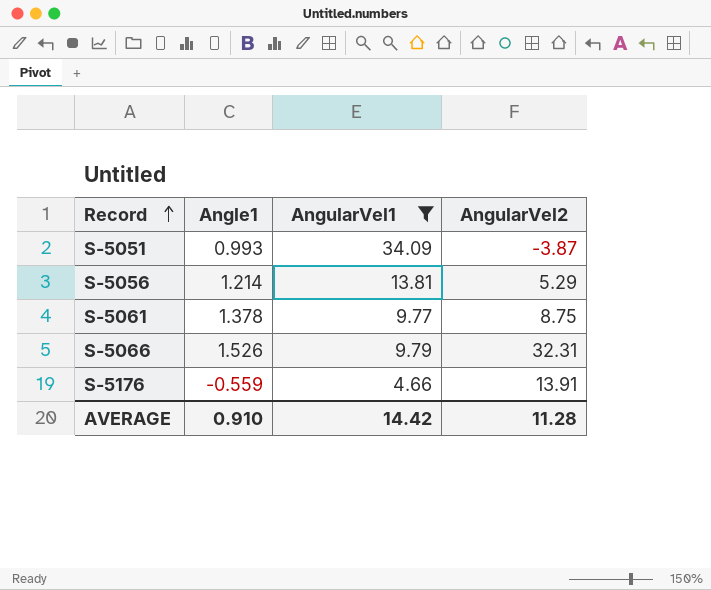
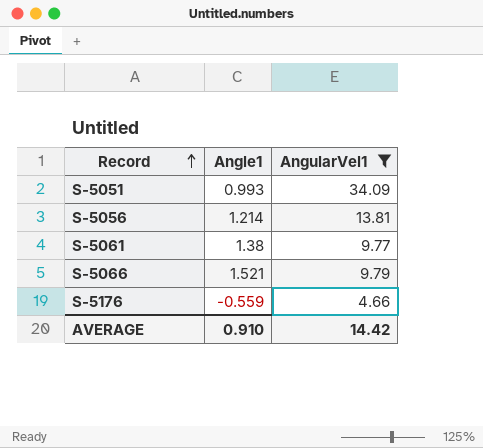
column AngularVel2 | position: 4 -> none
S-5061 | Angle1: 1.378 -> 1.38
S-5066 | Angle1: 1.526 -> 1.521

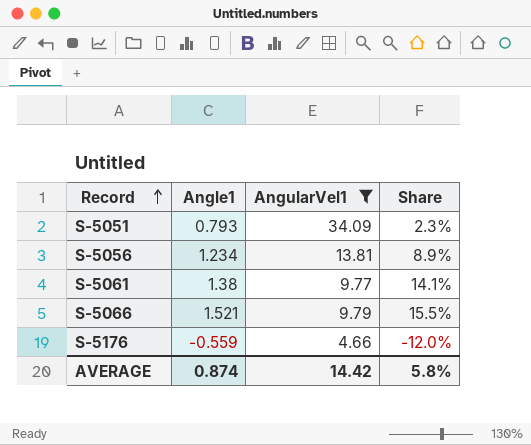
column Share | formula: none -> [Angle1] / [AngularVel1]
S-5051 | Angle1: 0.993 -> 0.793
S-5056 | Angle1: 1.214 -> 1.234
AVERAGE | Angle1: 0.910 -> 0.874

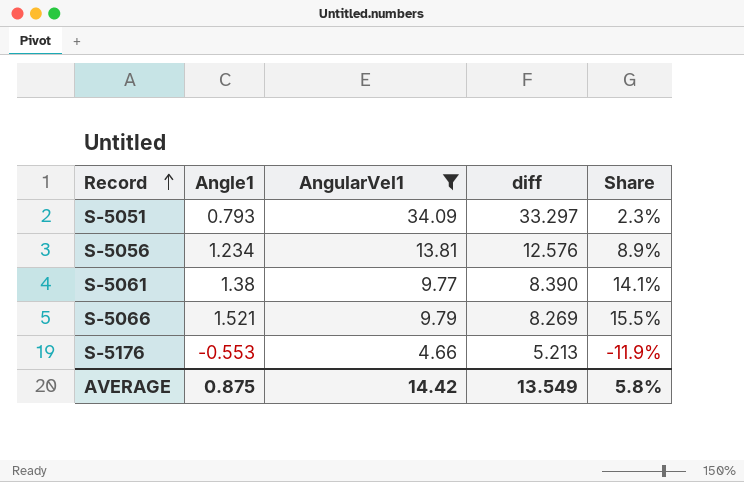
column diff | formula: none -> [AngularVel1] - [Angle1]
S-5176 | Angle1: -0.559 -> -0.553
S-5176 | Share: -12.0% -> -11.9%
AVERAGE | Angle1: 0.874 -> 0.875

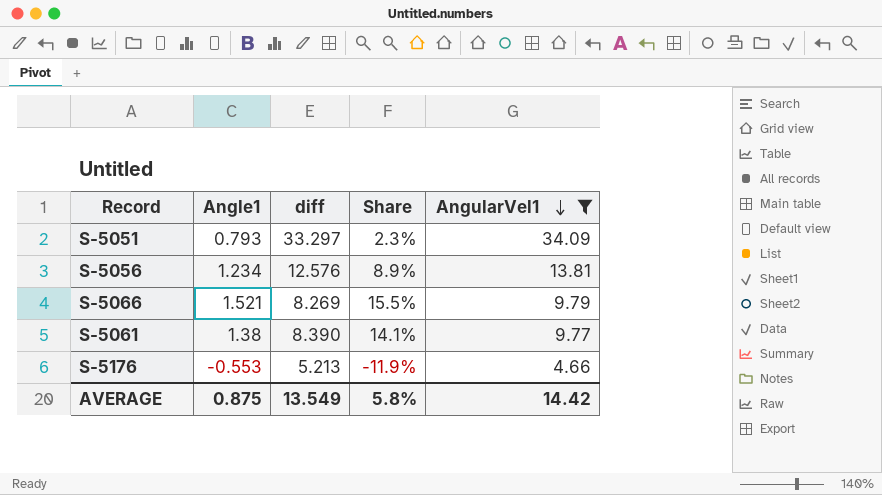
row order: Record ascending -> AngularVel1 descending
column AngularVel1 | position: 3 -> 5

